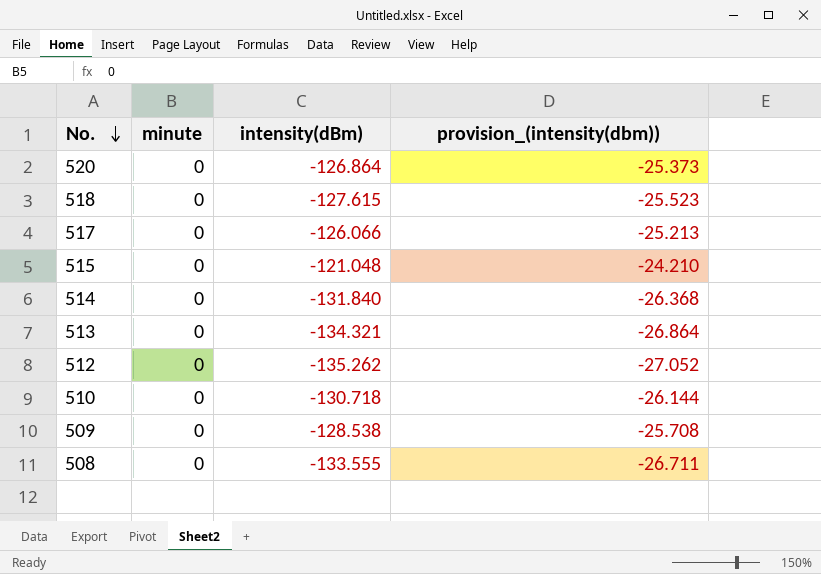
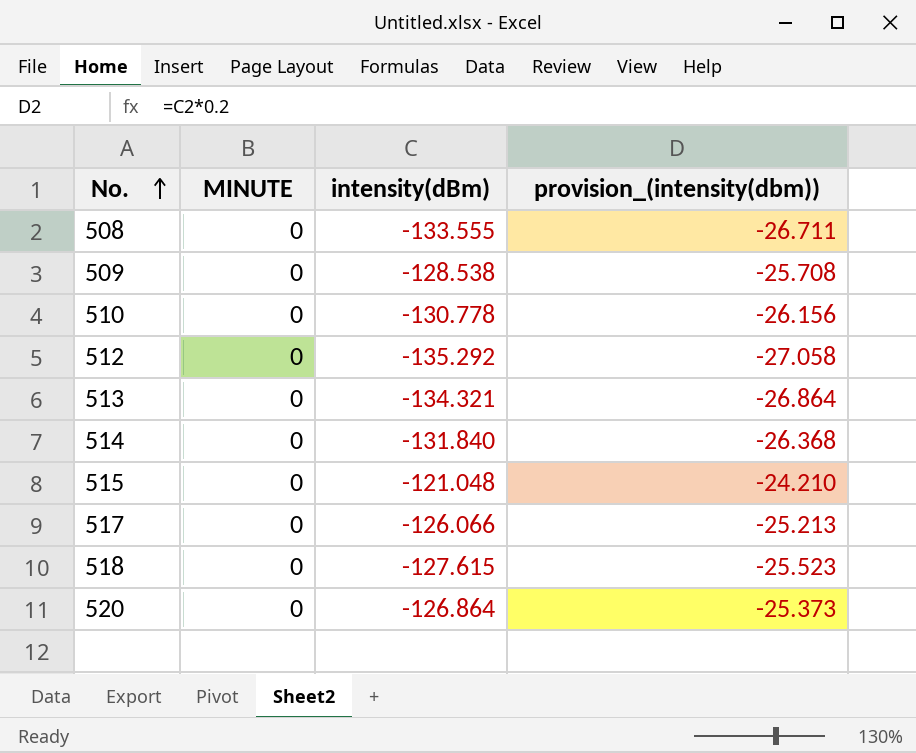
row order: No. descending -> No. ascending
column name: minute -> MINUTE
510 | intensity(dBm): -130.718 -> -130.778
510 | provision_(intensity(dbm)): -26.144 -> -26.156
512 | intensity(dBm): -135.262 -> -135.292
512 | provision_(intensity(dbm)): -27.052 -> -27.058

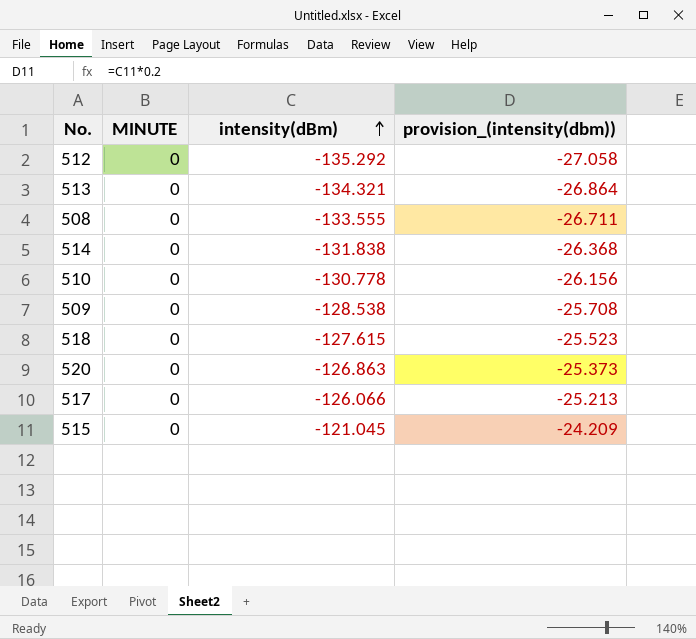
row order: No. ascending -> intensity(dBm) ascending
514 | intensity(dBm): -131.840 -> -131.838
520 | intensity(dBm): -126.864 -> -126.863
515 | intensity(dBm): -121.048 -> -121.045
515 | provision_(intensity(dbm)): -24.210 -> -24.209

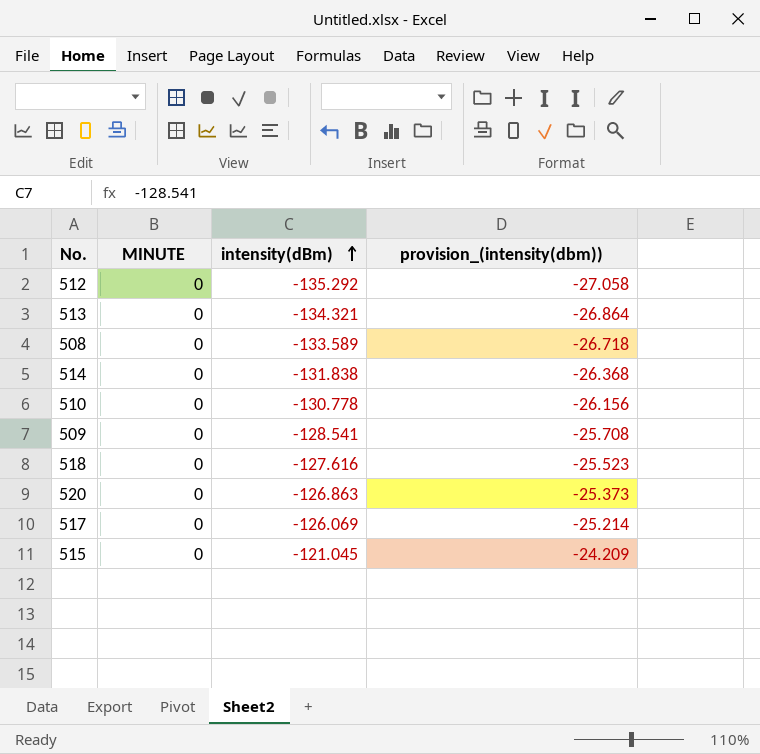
508 | intensity(dBm): -133.555 -> -133.589
508 | provision_(intensity(dbm)): -26.711 -> -26.718
509 | intensity(dBm): -128.538 -> -128.541
518 | intensity(dBm): -127.615 -> -127.616
517 | intensity(dBm): -126.066 -> -126.069
517 | provision_(intensity(dbm)): -25.213 -> -25.214

